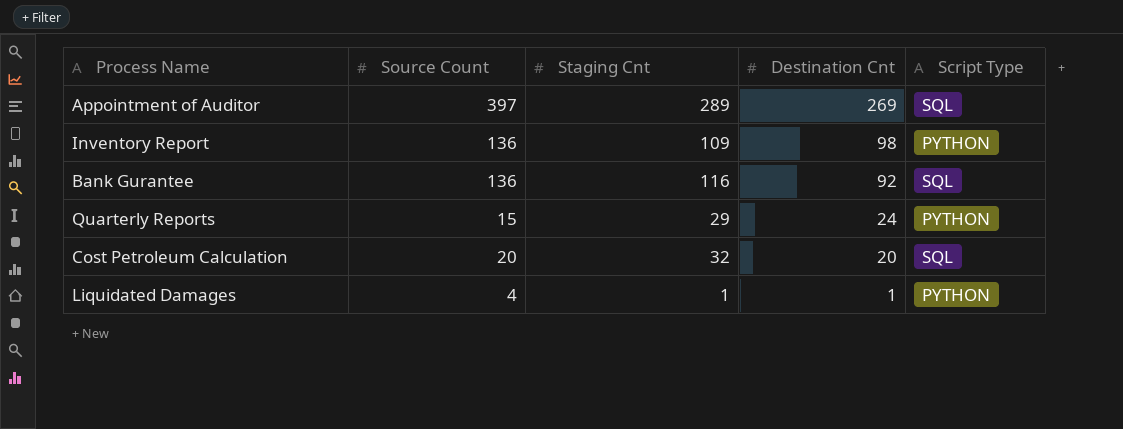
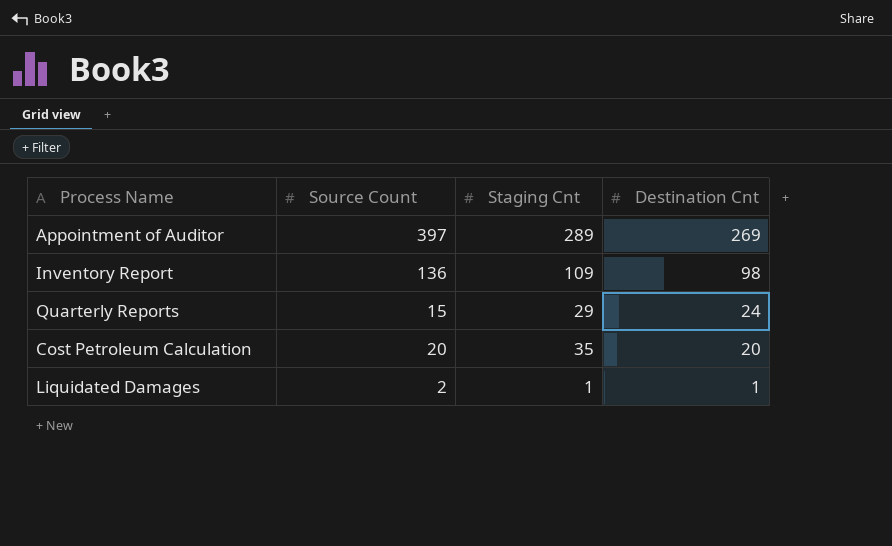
column Script Type | position: 5 -> none
row Bank Gurantee: 136 | 116 | 92 | SQL -> none
Cost Petroleum Calculation | Staging Cnt: 32 -> 35
Liquidated Damages | Source Count: 4 -> 2

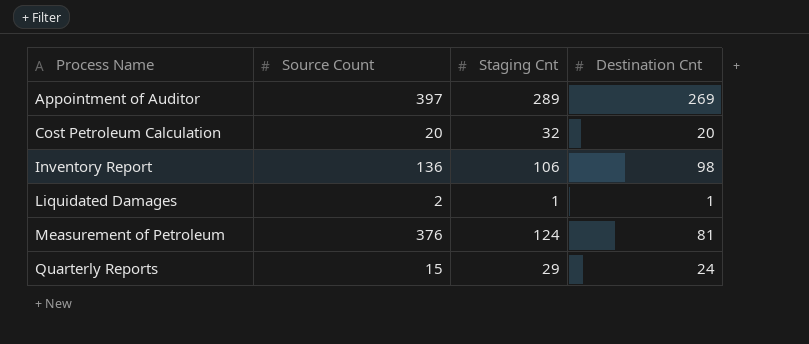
row order: Destination Cnt descending -> Process Name ascending
Cost Petroleum Calculation | Staging Cnt: 35 -> 32
Inventory Report | Staging Cnt: 109 -> 106
row Measurement of Petroleum: none -> 376 | 124 | 81

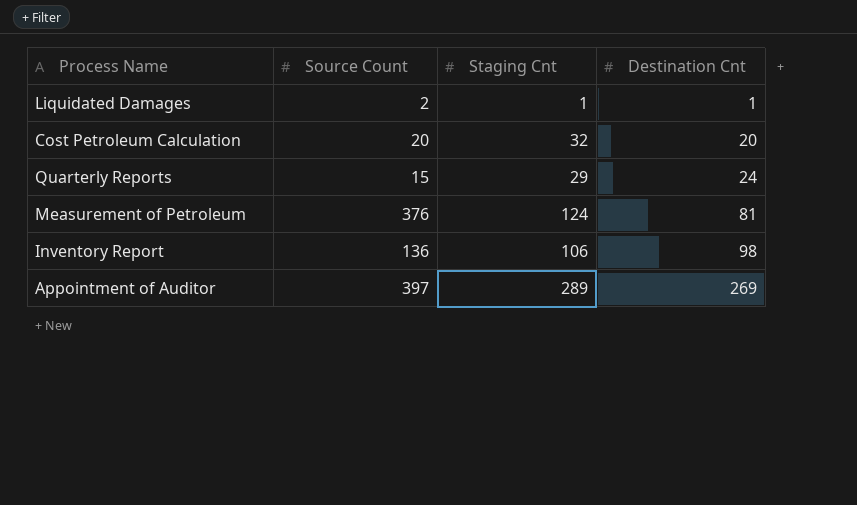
row order: Process Name ascending -> Destination Cnt ascending

